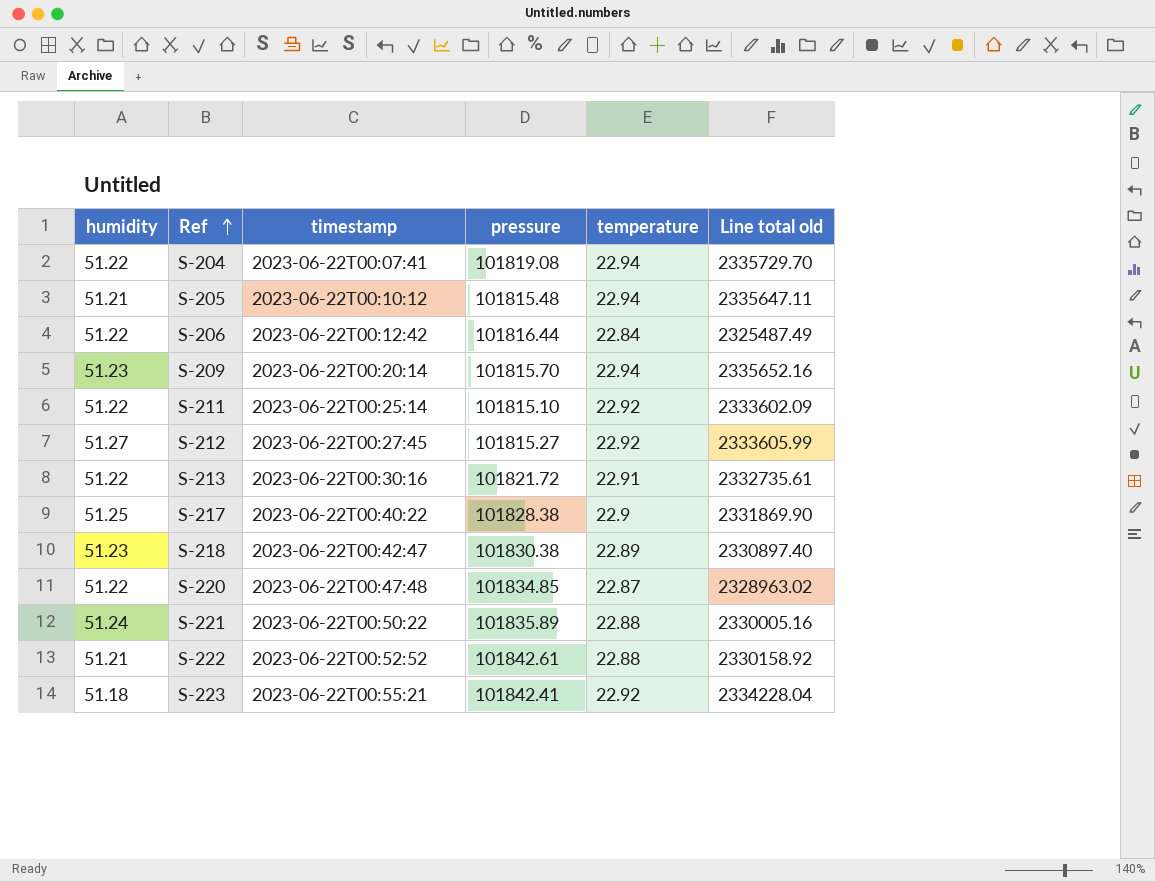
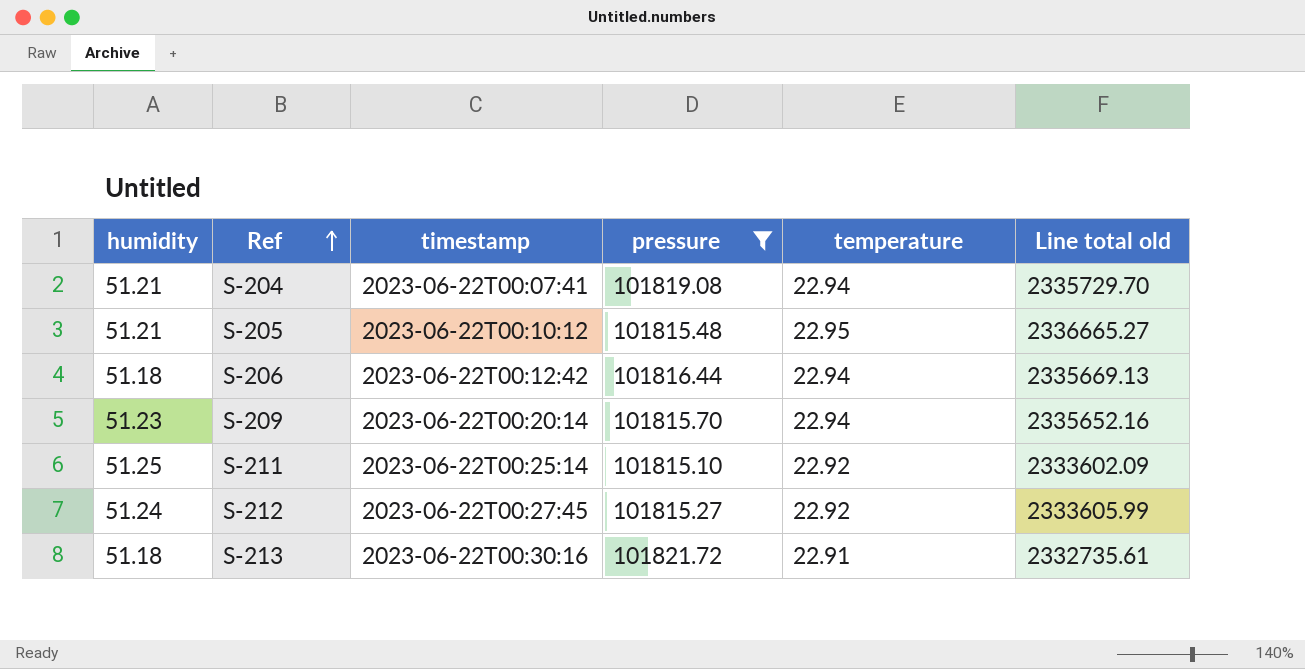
filter: none -> pressure <= 101821.72
S-204 | humidity: 51.22 -> 51.21
S-205 | temperature: 22.94 -> 22.95
S-205 | Line total old: 2335647.11 -> 2336665.27
S-206 | humidity: 51.22 -> 51.18
S-206 | temperature: 22.84 -> 22.94
S-206 | Line total old: 2325487.49 -> 2335669.13
S-211 | humidity: 51.22 -> 51.25
S-212 | humidity: 51.27 -> 51.24
S-213 | humidity: 51.22 -> 51.18

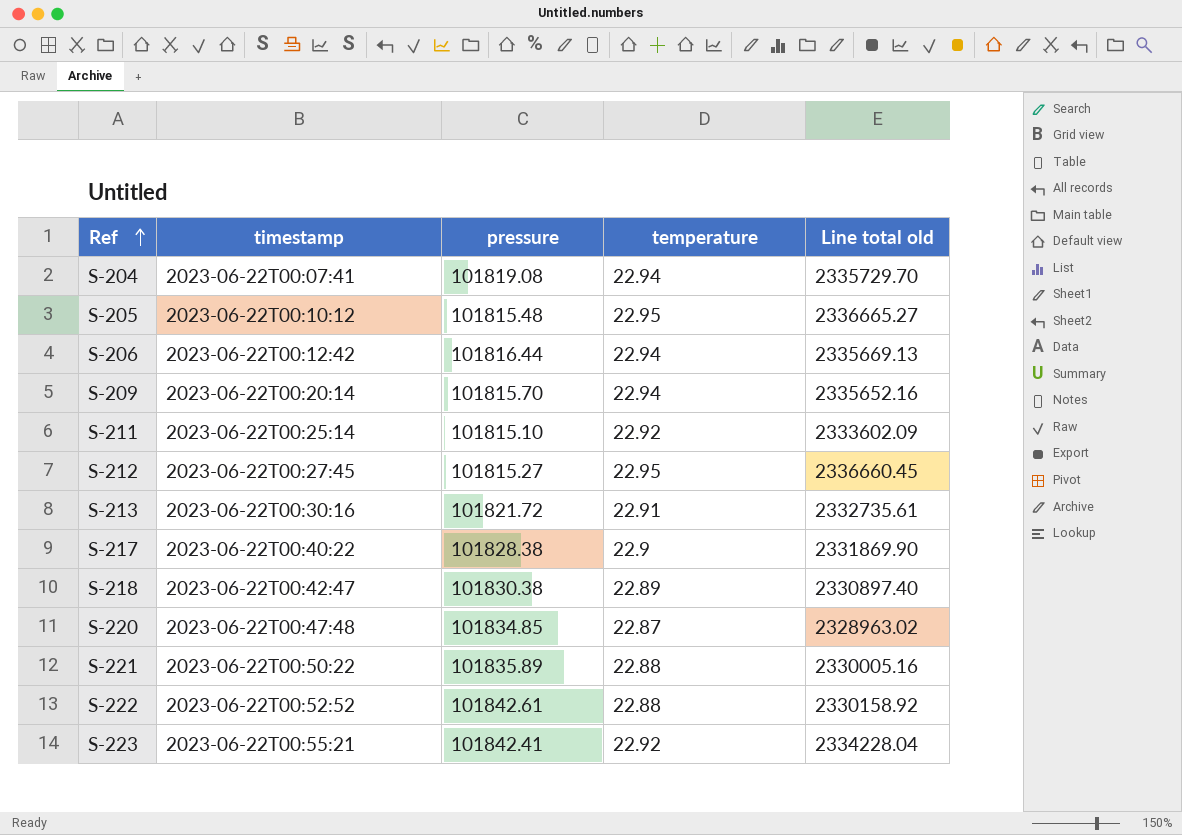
filter: pressure <= 101821.72 -> none
column humidity | position: 1 -> none
S-212 | temperature: 22.92 -> 22.95
S-212 | Line total old: 2333605.99 -> 2336660.45

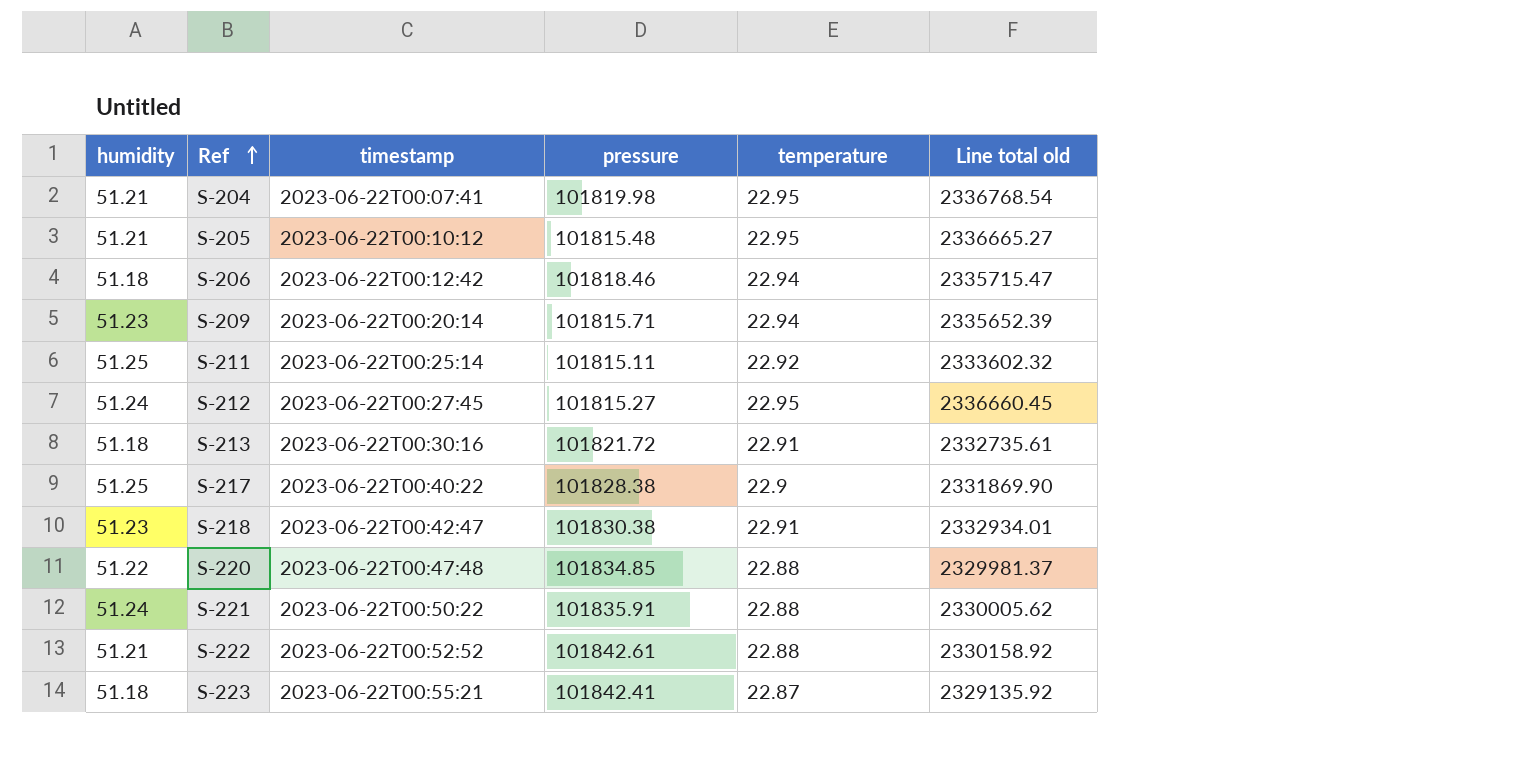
column humidity | position: none -> 1
S-204 | pressure: 101819.08 -> 101819.98
S-204 | temperature: 22.94 -> 22.95
S-204 | Line total old: 2335729.70 -> 2336768.54
S-206 | pressure: 101816.44 -> 101818.46
S-206 | Line total old: 2335669.13 -> 2335715.47
S-209 | pressure: 101815.70 -> 101815.71
S-209 | Line total old: 2335652.16 -> 2335652.39
S-211 | pressure: 101815.10 -> 101815.11
S-211 | Line total old: 2333602.09 -> 2333602.32
S-218 | temperature: 22.89 -> 22.91
S-218 | Line total old: 2330897.40 -> 2332934.01
S-220 | temperature: 22.87 -> 22.88
S-220 | Line total old: 2328963.02 -> 2329981.37
S-221 | pressure: 101835.89 -> 101835.91
S-221 | Line total old: 2330005.16 -> 2330005.62
S-223 | temperature: 22.92 -> 22.87
S-223 | Line total old: 2334228.04 -> 2329135.92

